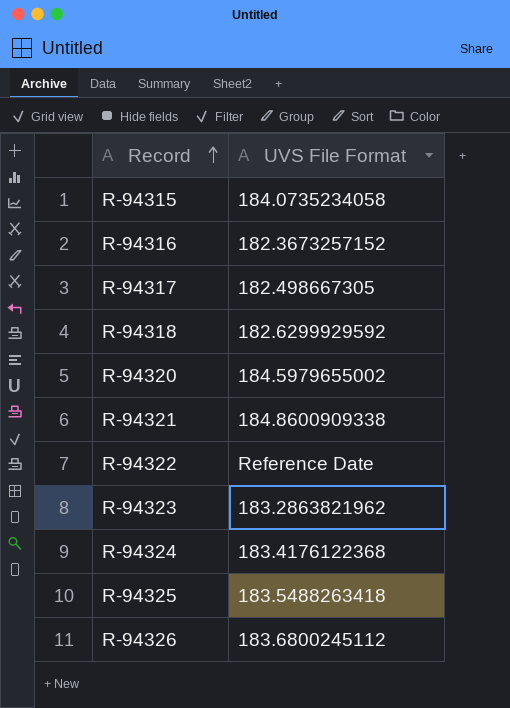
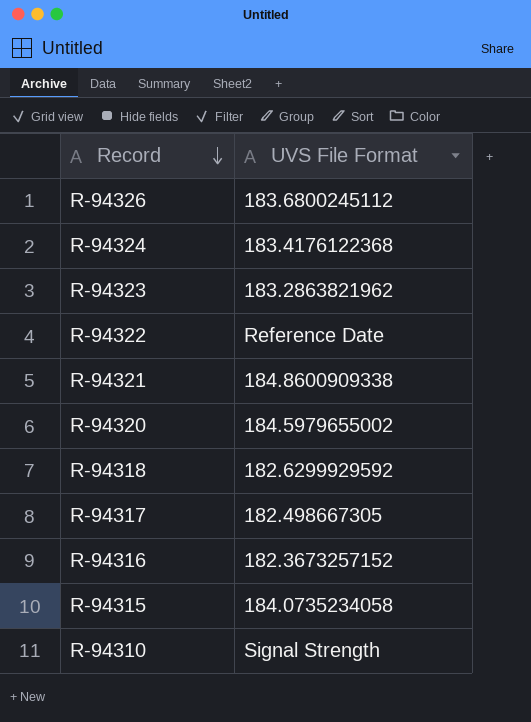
row order: Record ascending -> Record descending
row R-94325: 183.5488263418 -> none
row R-94310: none -> Signal Strength

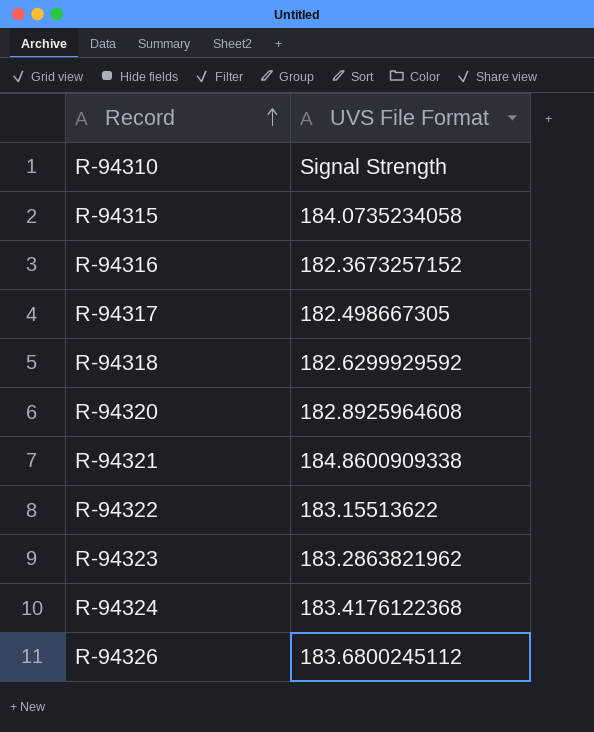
row order: Record descending -> Record ascending
R-94320 | UVS File Format: 184.5979655002 -> 182.8925964608
R-94322 | UVS File Format: Reference Date -> 183.15513622

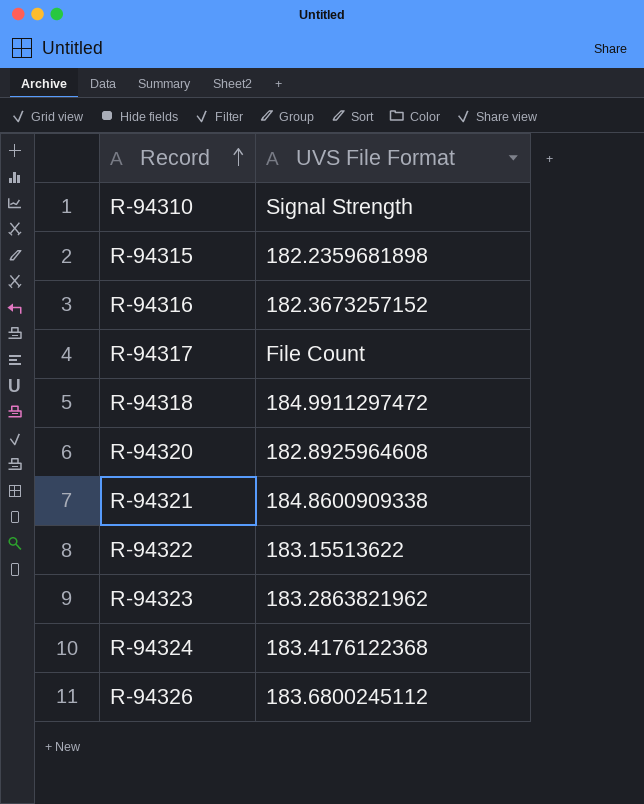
R-94315 | UVS File Format: 184.0735234058 -> 182.2359681898
R-94317 | UVS File Format: 182.498667305 -> File Count
R-94318 | UVS File Format: 182.6299929592 -> 184.9911297472

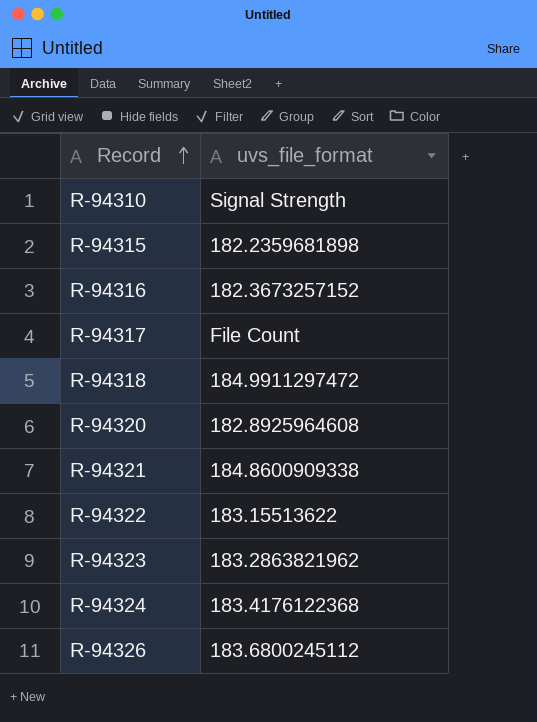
column name: UVS File Format -> uvs_file_format

